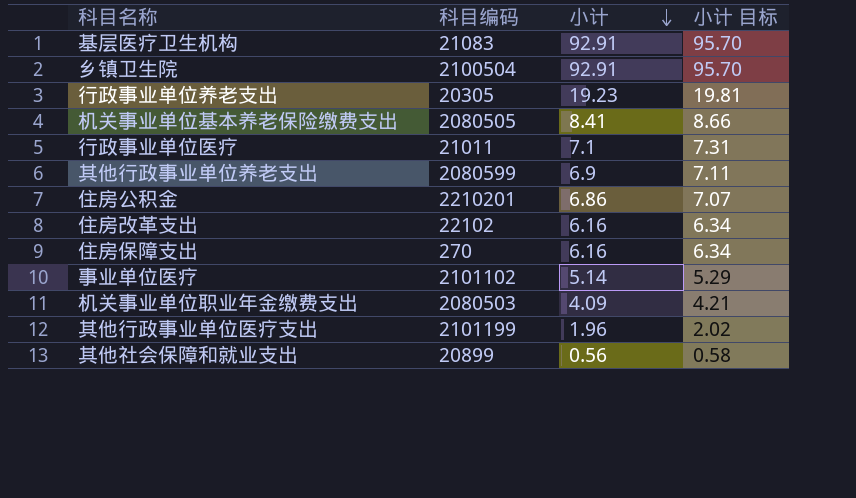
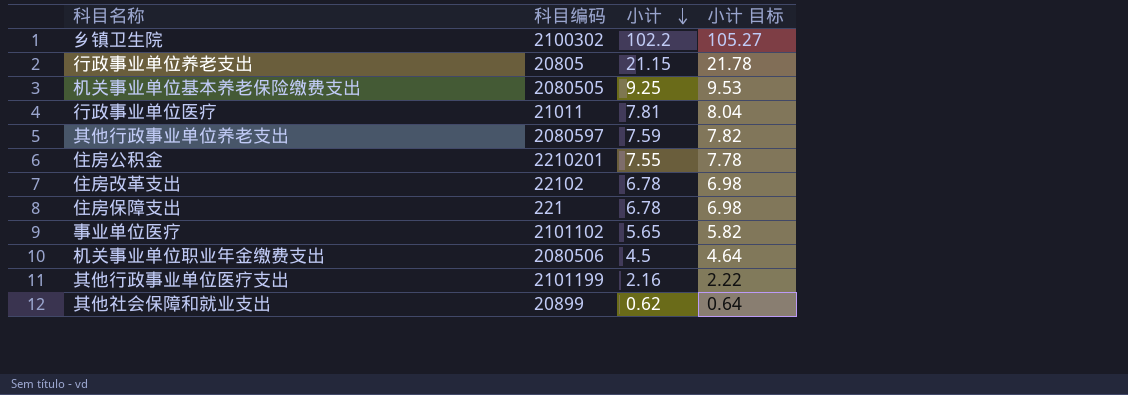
row 基层医疗卫生机构: 21083 | 92.91 | 95.70 -> none
乡镇卫生院 | 科目编码: 2100504 -> 2100302
乡镇卫生院 | 小计: 92.91 -> 102.2
乡镇卫生院 | 小计 目标: 95.70 -> 105.27
行政事业单位养老支出 | 科目编码: 20305 -> 20805
行政事业单位养老支出 | 小计: 19.23 -> 21.15
行政事业单位养老支出 | 小计 目标: 19.81 -> 21.78
机关事业单位基本养老保险缴费支出 | 小计: 8.41 -> 9.25
机关事业单位基本养老保险缴费支出 | 小计 目标: 8.66 -> 9.53
行政事业单位医疗 | 小计: 7.1 -> 7.81
行政事业单位医疗 | 小计 目标: 7.31 -> 8.04
其他行政事业单位养老支出 | 科目编码: 2080599 -> 2080597
其他行政事业单位养老支出 | 小计: 6.9 -> 7.59
其他行政事业单位养老支出 | 小计 目标: 7.11 -> 7.82
住房公积金 | 小计: 6.86 -> 7.55
住房公积金 | 小计 目标: 7.07 -> 7.78
住房改革支出 | 小计: 6.16 -> 6.78
住房改革支出 | 小计 目标: 6.34 -> 6.98
住房保障支出 | 科目编码: 270 -> 221
住房保障支出 | 小计: 6.16 -> 6.78
住房保障支出 | 小计 目标: 6.34 -> 6.98
事业单位医疗 | 小计: 5.14 -> 5.65
事业单位医疗 | 小计 目标: 5.29 -> 5.82
机关事业单位职业年金缴费支出 | 科目编码: 2080503 -> 2080506
机关事业单位职业年金缴费支出 | 小计: 4.09 -> 4.5
机关事业单位职业年金缴费支出 | 小计 目标: 4.21 -> 4.64
其他行政事业单位医疗支出 | 小计: 1.96 -> 2.16
其他行政事业单位医疗支出 | 小计 目标: 2.02 -> 2.22
其他社会保障和就业支出 | 小计: 0.56 -> 0.62
其他社会保障和就业支出 | 小计 目标: 0.58 -> 0.64

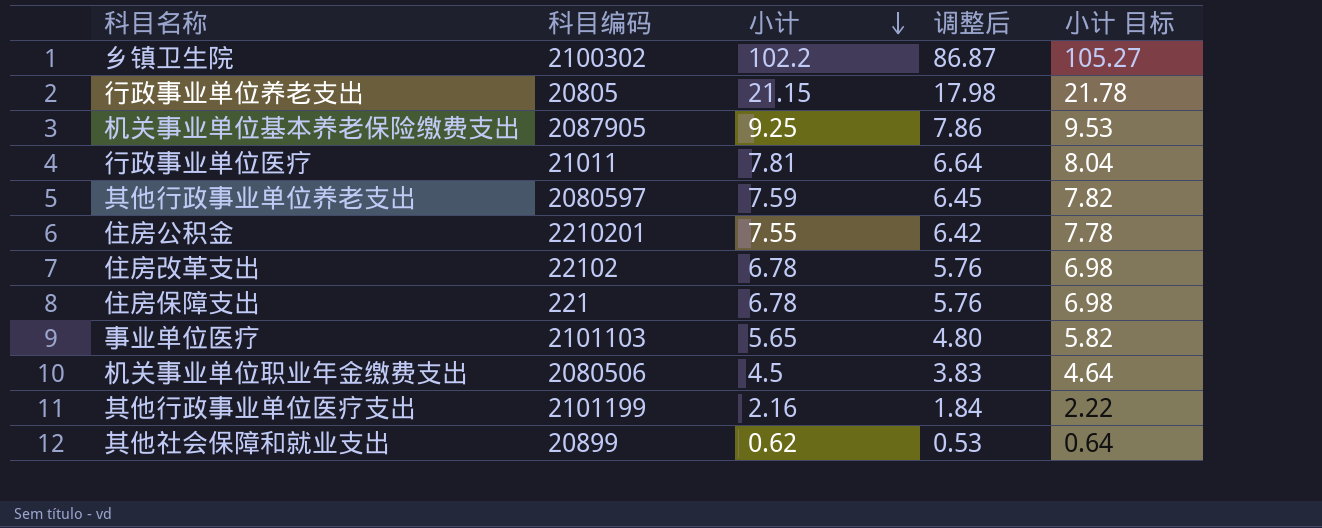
column 调整后 | formula: none -> [小计] * 0.85
机关事业单位基本养老保险缴费支出 | 科目编码: 2080505 -> 2087905
事业单位医疗 | 科目编码: 2101102 -> 2101103

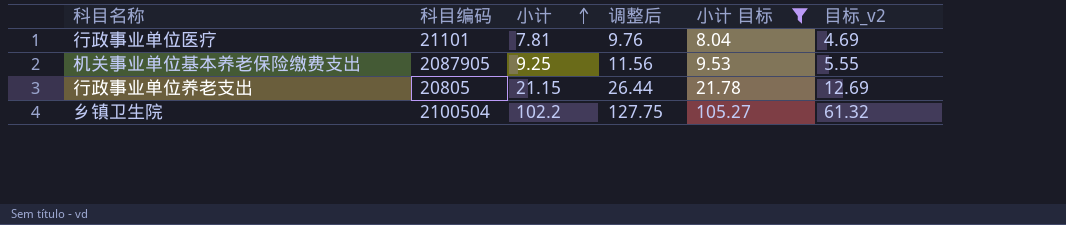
filter: none -> 小计 目标 >= 8.04
row order: 小计 descending -> 小计 ascending
column 调整后 | formula: [小计] * 0.85 -> [小计] * 1.25
column 目标_v2 | formula: none -> [小计] * 0.6
行政事业单位医疗 | 科目编码: 21011 -> 21101
乡镇卫生院 | 科目编码: 2100302 -> 2100504

